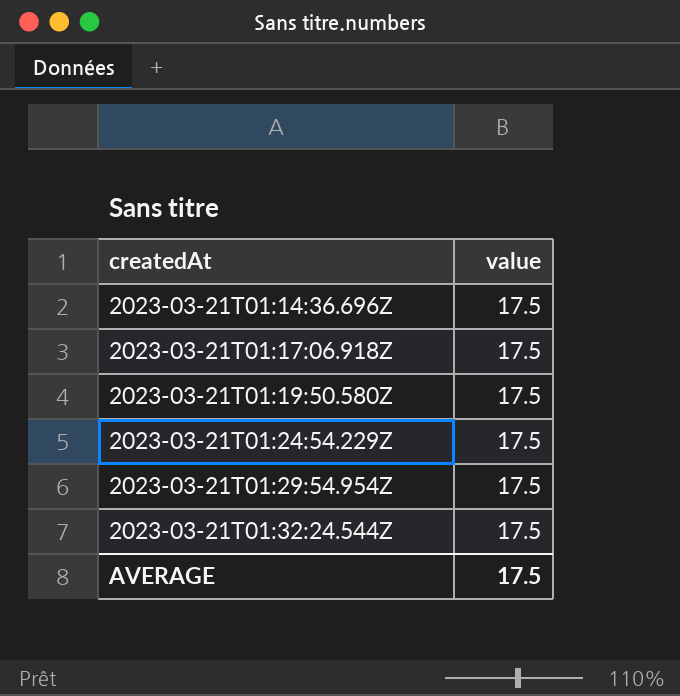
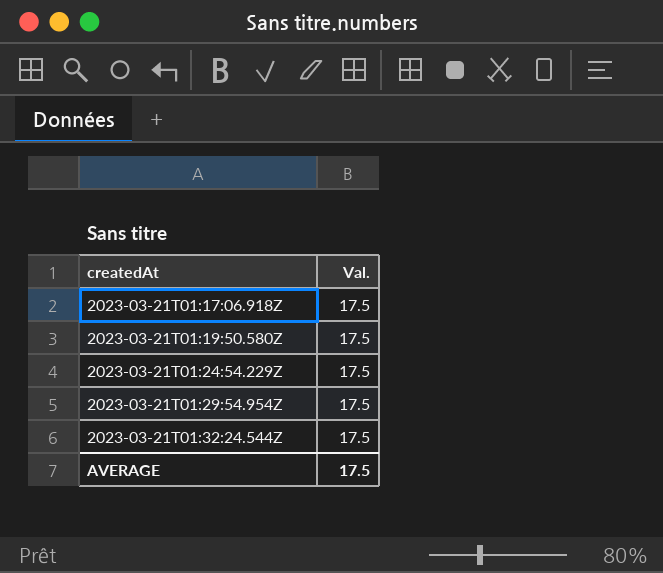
column name: value -> Val.
row 2023-03-21T01:14:36.696Z: 17.5 -> none

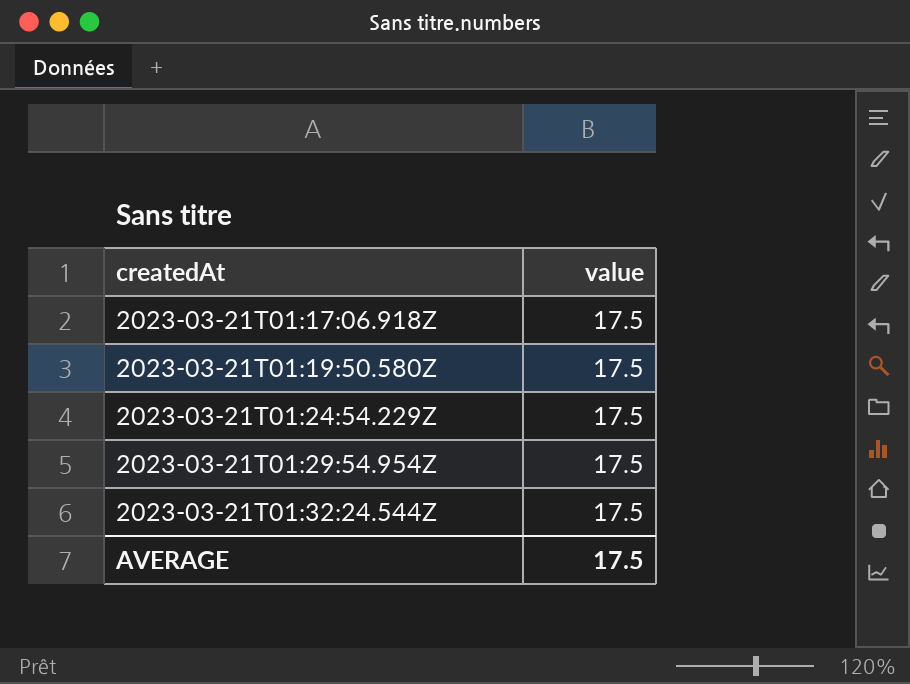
column name: Val. -> value

